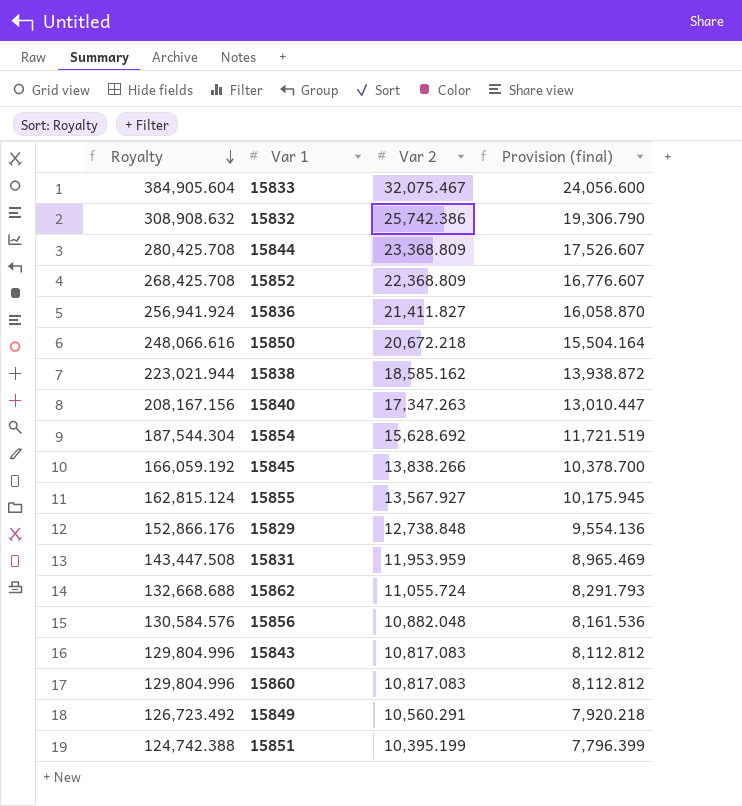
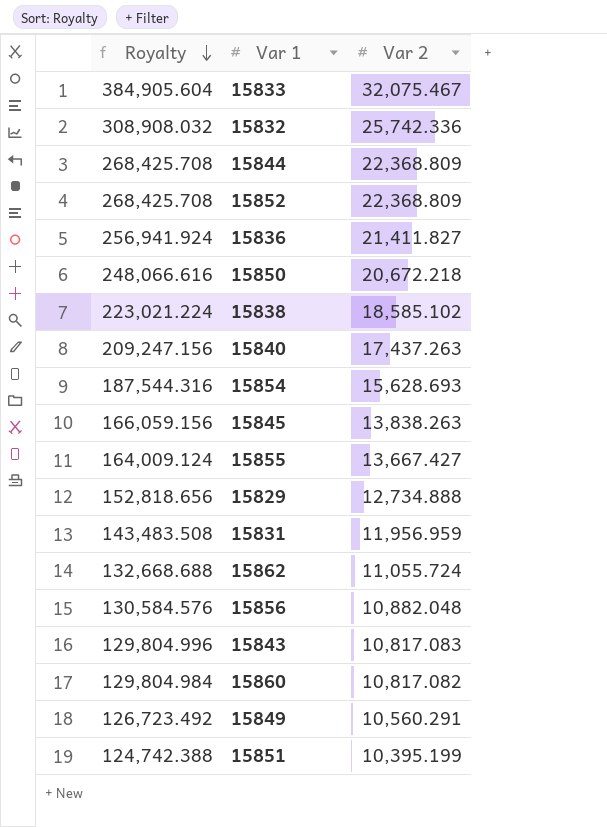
column Provision (final) | formula: [Var 2] * 0.75 -> none
15832 | Royalty: 308,908.632 -> 308,908.032
15832 | Var 2: 25,742.386 -> 25,742.336
15844 | Royalty: 280,425.708 -> 268,425.708
15844 | Var 2: 23,368.809 -> 22,368.809
15838 | Royalty: 223,021.944 -> 223,021.224
15838 | Var 2: 18,585.162 -> 18,585.102
15840 | Royalty: 208,167.156 -> 209,247.156
15840 | Var 2: 17,347.263 -> 17,437.263
15854 | Royalty: 187,544.304 -> 187,544.316
15854 | Var 2: 15,628.692 -> 15,628.693
15845 | Royalty: 166,059.192 -> 166,059.156
15845 | Var 2: 13,838.266 -> 13,838.263
15855 | Royalty: 162,815.124 -> 164,009.124
15855 | Var 2: 13,567.927 -> 13,667.427
15829 | Royalty: 152,866.176 -> 152,818.656
15829 | Var 2: 12,738.848 -> 12,734.888
15831 | Royalty: 143,447.508 -> 143,483.508
15831 | Var 2: 11,953.959 -> 11,956.959
15860 | Royalty: 129,804.996 -> 129,804.984
15860 | Var 2: 10,817.083 -> 10,817.082

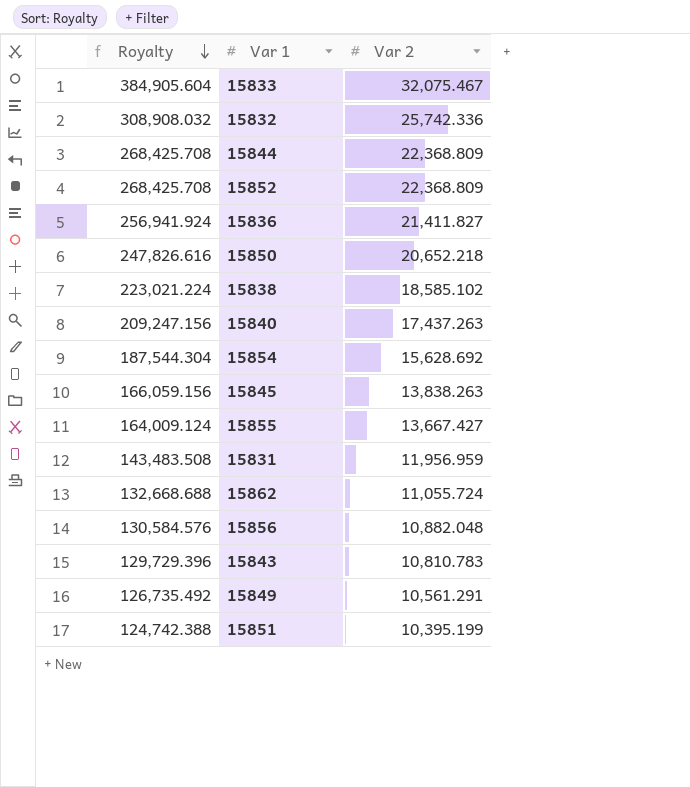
row 15829: 152,818.656 | 12,734.888 -> none
row 15860: 129,804.984 | 10,817.082 -> none
15850 | Royalty: 248,066.616 -> 247,826.616
15850 | Var 2: 20,672.218 -> 20,652.218
15854 | Royalty: 187,544.316 -> 187,544.304
15854 | Var 2: 15,628.693 -> 15,628.692
15843 | Royalty: 129,804.996 -> 129,729.396
15843 | Var 2: 10,817.083 -> 10,810.783
15849 | Royalty: 126,723.492 -> 126,735.492
15849 | Var 2: 10,560.291 -> 10,561.291

